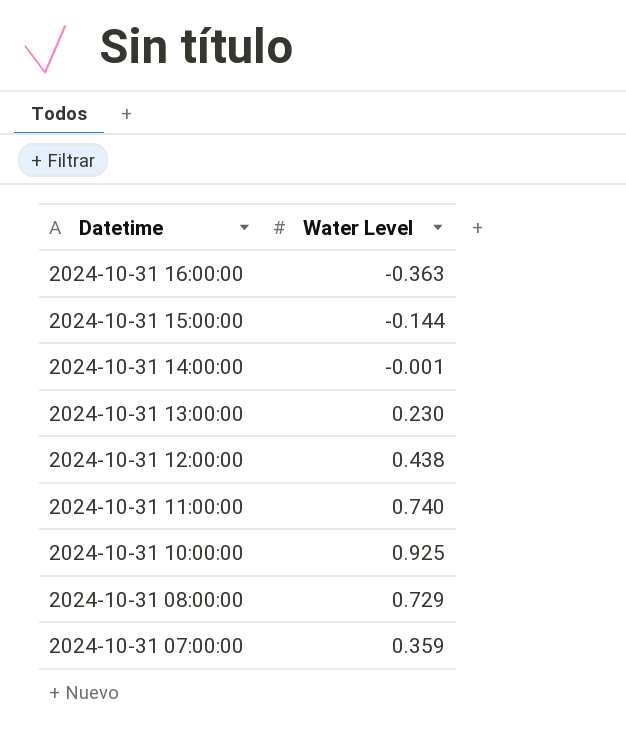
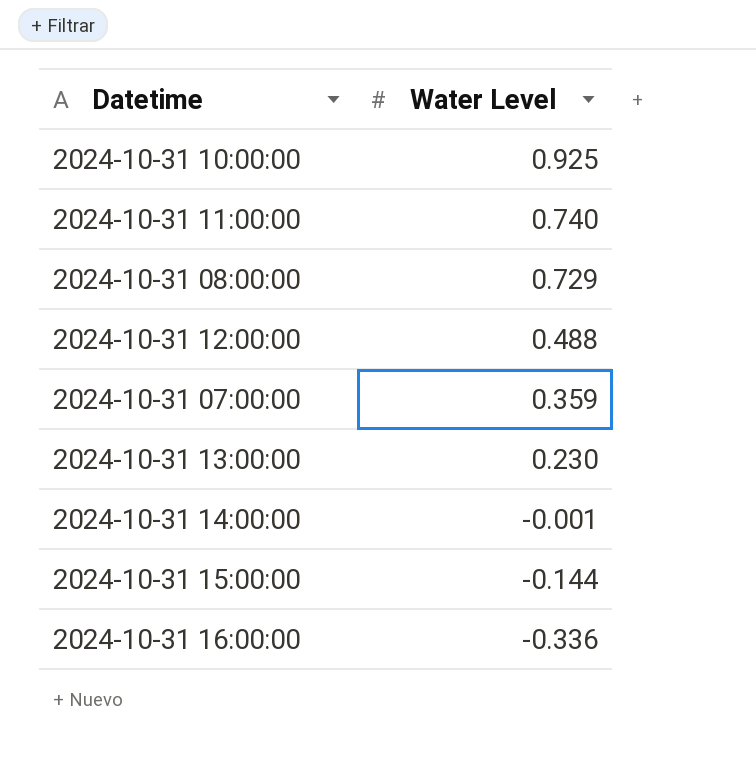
row order: Datetime descending -> Water Level descending
2024-10-31 12:00:00 | Water Level: 0.438 -> 0.488
2024-10-31 16:00:00 | Water Level: -0.363 -> -0.336

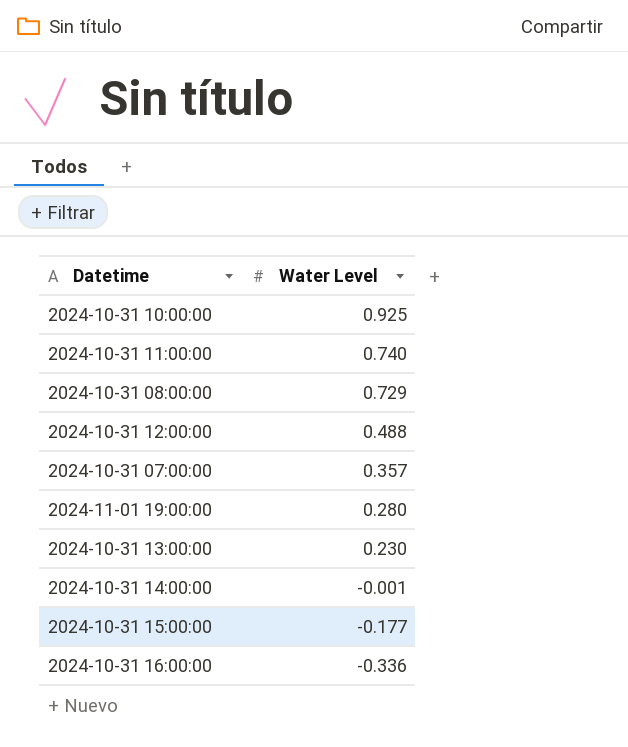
2024-10-31 07:00:00 | Water Level: 0.359 -> 0.357
row 2024-11-01 19:00:00: none -> 0.280
2024-10-31 15:00:00 | Water Level: -0.144 -> -0.177

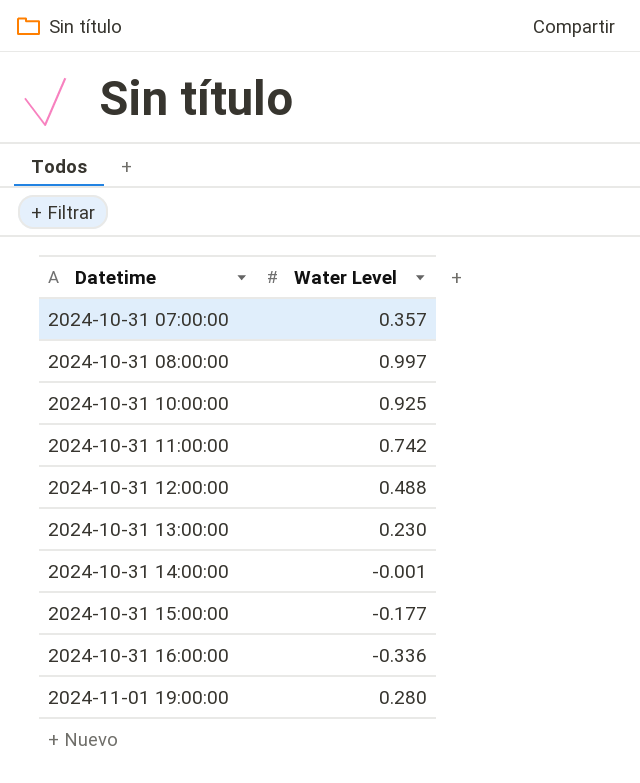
row order: Water Level descending -> Datetime ascending
2024-10-31 08:00:00 | Water Level: 0.729 -> 0.997
2024-10-31 11:00:00 | Water Level: 0.740 -> 0.742

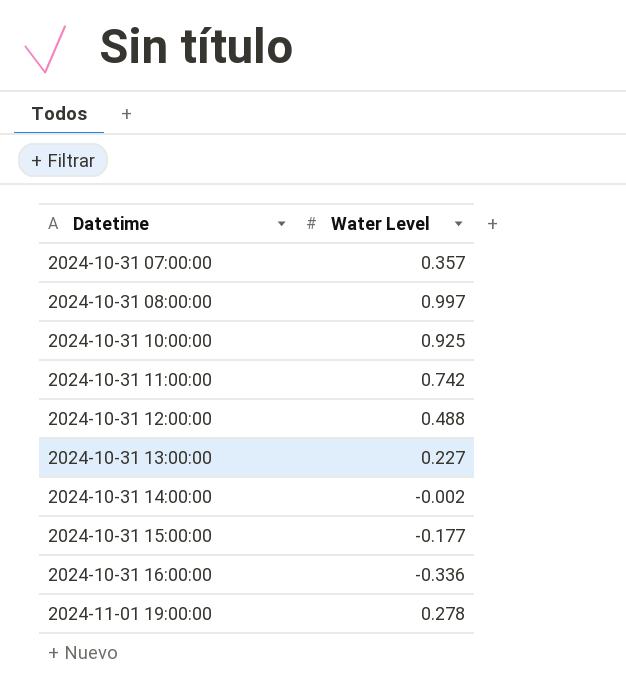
2024-10-31 13:00:00 | Water Level: 0.230 -> 0.227
2024-10-31 14:00:00 | Water Level: -0.001 -> -0.002
2024-11-01 19:00:00 | Water Level: 0.280 -> 0.278

